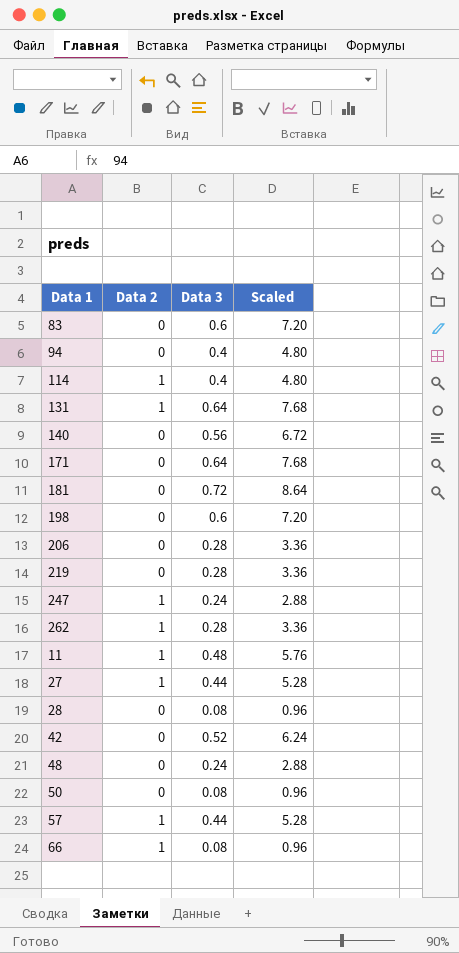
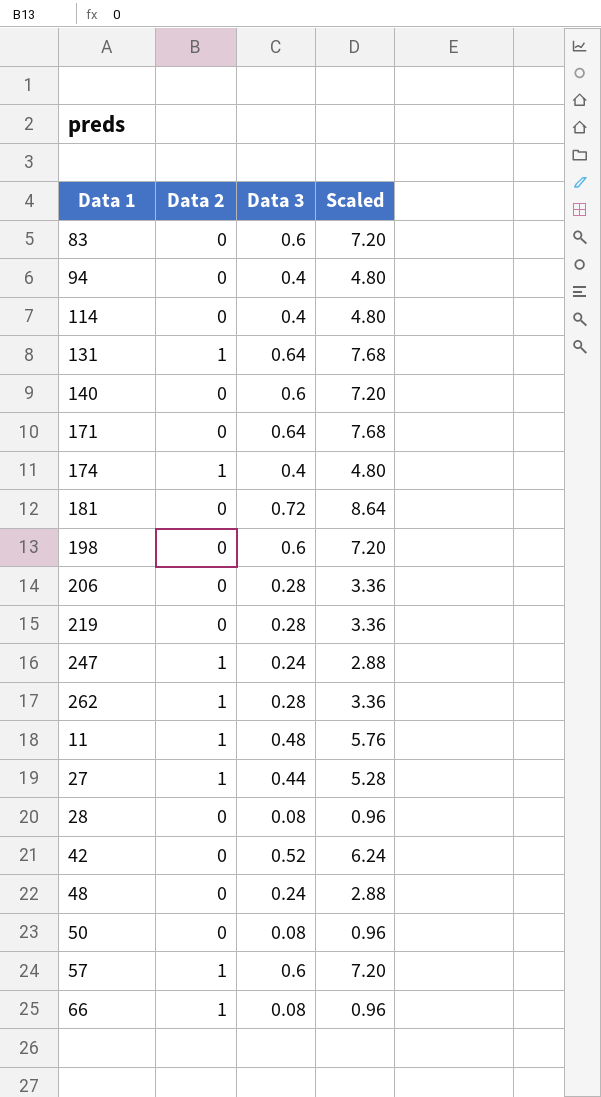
114 | Data 2: 1 -> 0
140 | Data 3: 0.56 -> 0.6
140 | Scaled: 6.72 -> 7.20
row 174: none -> 1 | 0.4 | 4.80
57 | Data 3: 0.44 -> 0.6
57 | Scaled: 5.28 -> 7.20

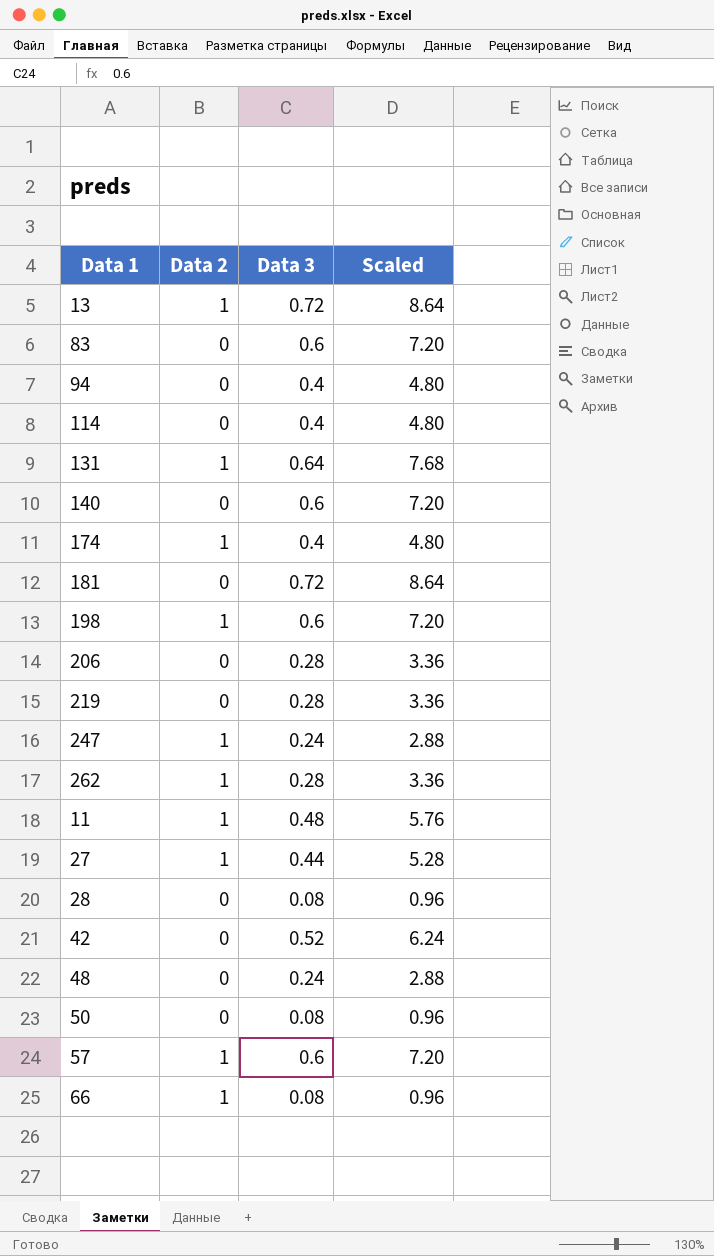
row 171: 0 | 0.64 | 7.68 -> none
row 13: none -> 1 | 0.72 | 8.64
198 | Data 2: 0 -> 1

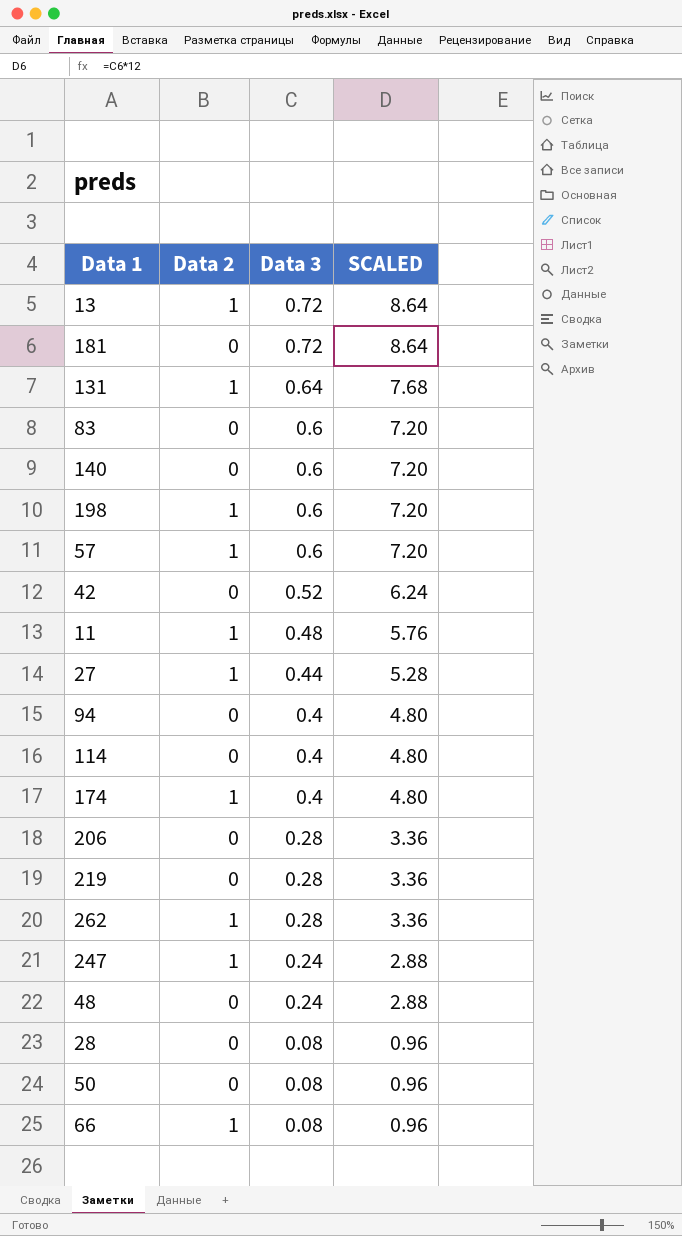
row order: none -> Data 3 descending
column name: Scaled -> SCALED

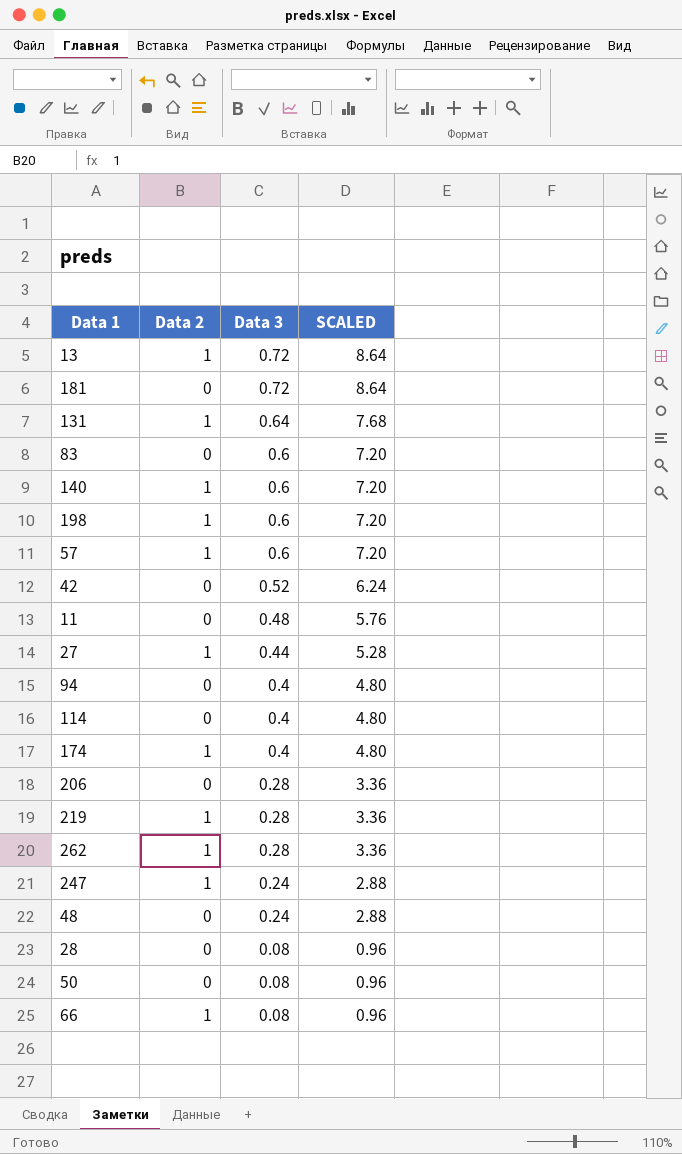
140 | Data 2: 0 -> 1
11 | Data 2: 1 -> 0
219 | Data 2: 0 -> 1

